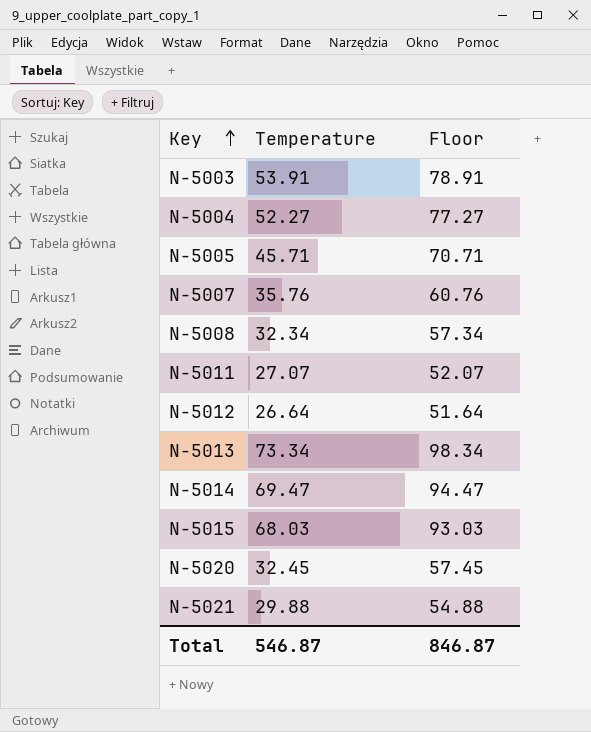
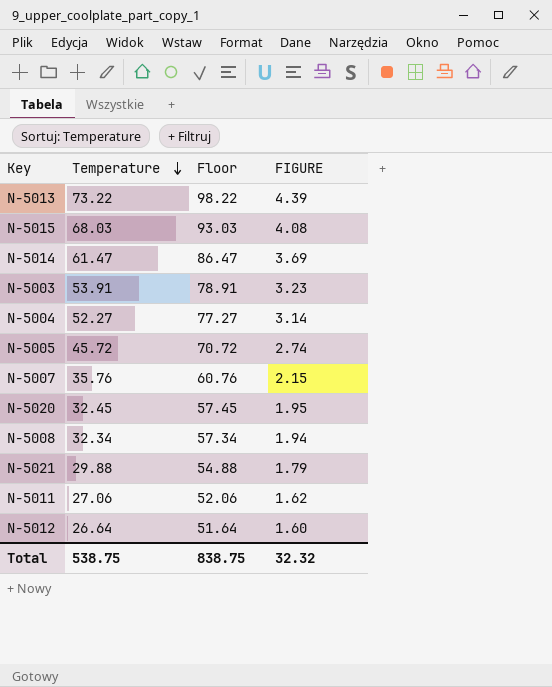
row order: Key ascending -> Temperature descending
column FIGURE | formula: none -> [Temperature] * 0.06
N-5013 | Temperature: 73.34 -> 73.22
N-5013 | Floor: 98.34 -> 98.22
N-5014 | Temperature: 69.47 -> 61.47
N-5014 | Floor: 94.47 -> 86.47
N-5005 | Temperature: 45.71 -> 45.72
N-5005 | Floor: 70.71 -> 70.72
N-5011 | Temperature: 27.07 -> 27.06
N-5011 | Floor: 52.07 -> 52.06
Total | Temperature: 546.87 -> 538.75
Total | Floor: 846.87 -> 838.75

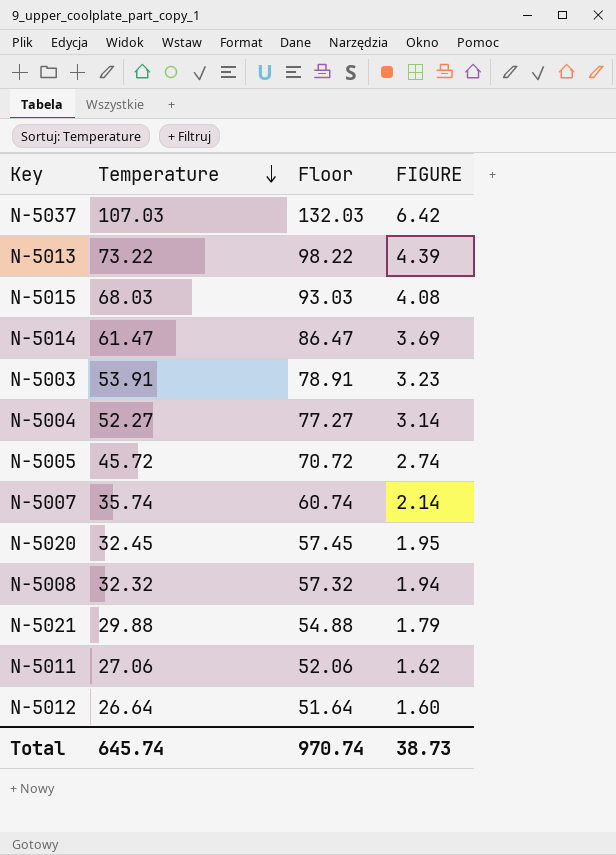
row N-5037: none -> 107.03 | 132.03 | 6.42
N-5007 | Temperature: 35.76 -> 35.74
N-5007 | Floor: 60.76 -> 60.74
N-5007 | FIGURE: 2.15 -> 2.14
N-5008 | Temperature: 32.34 -> 32.32
N-5008 | Floor: 57.34 -> 57.32
Total | Temperature: 538.75 -> 645.74
Total | Floor: 838.75 -> 970.74
Total | FIGURE: 32.32 -> 38.73

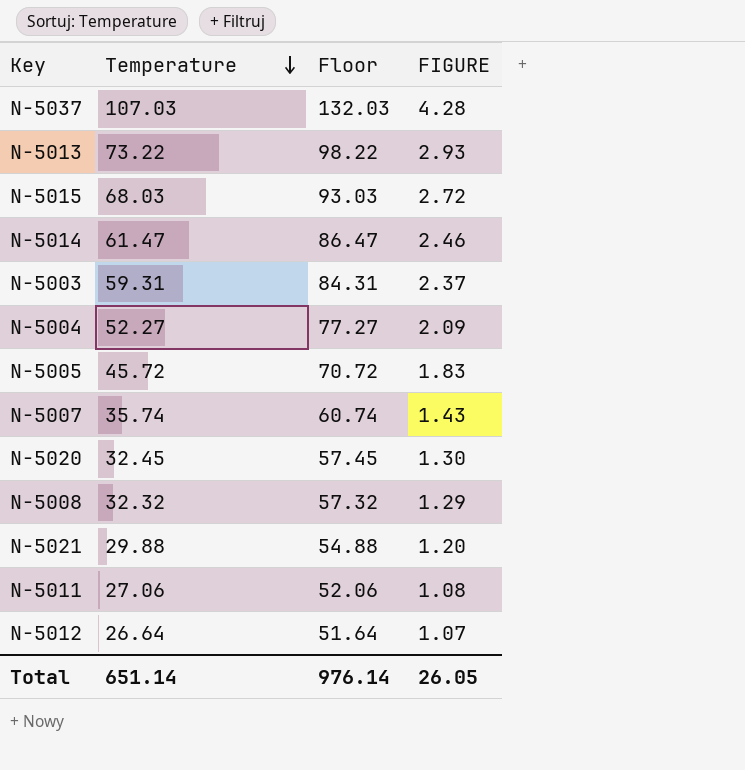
column FIGURE | formula: [Temperature] * 0.06 -> [Temperature] * 0.04
N-5003 | Temperature: 53.91 -> 59.31
N-5003 | Floor: 78.91 -> 84.31
Total | Temperature: 645.74 -> 651.14
Total | Floor: 970.74 -> 976.14
Total | FIGURE: 38.73 -> 26.05

